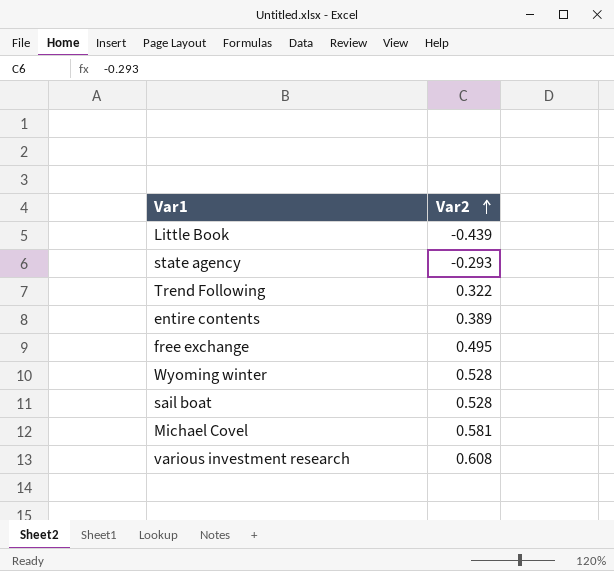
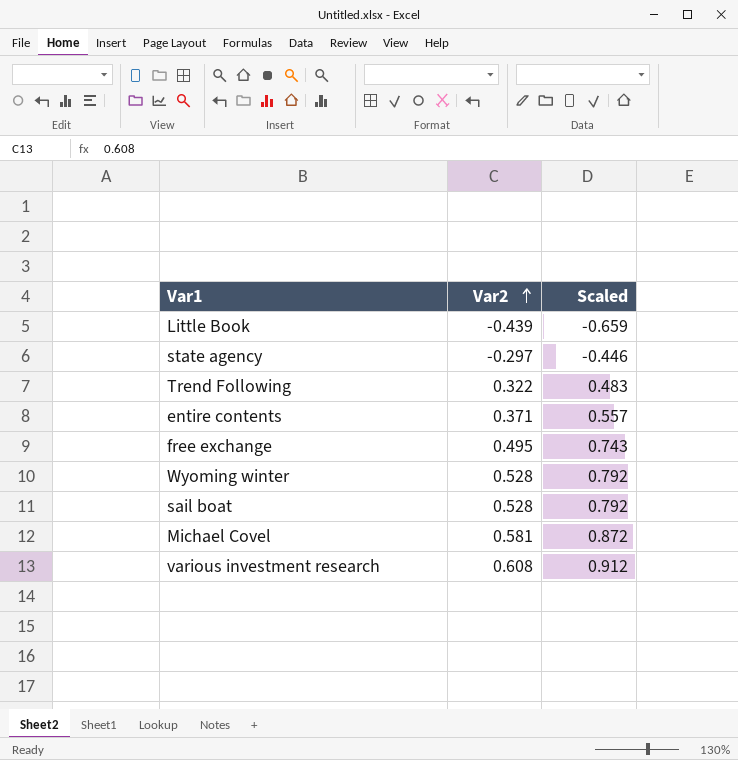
column Scaled | formula: none -> [Var2] * 1.5
state agency | Var2: -0.293 -> -0.297
entire contents | Var2: 0.389 -> 0.371

